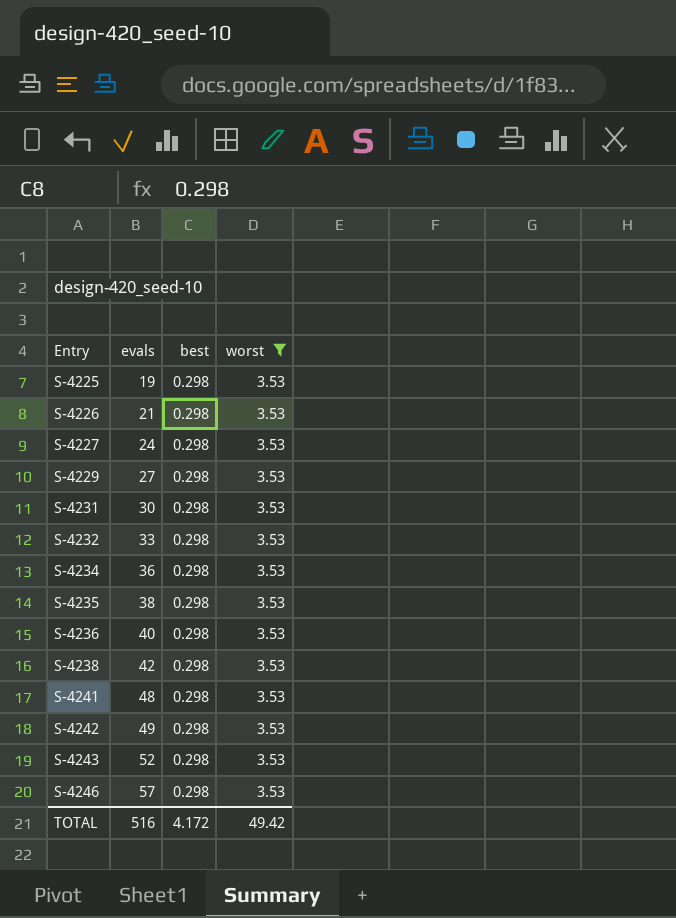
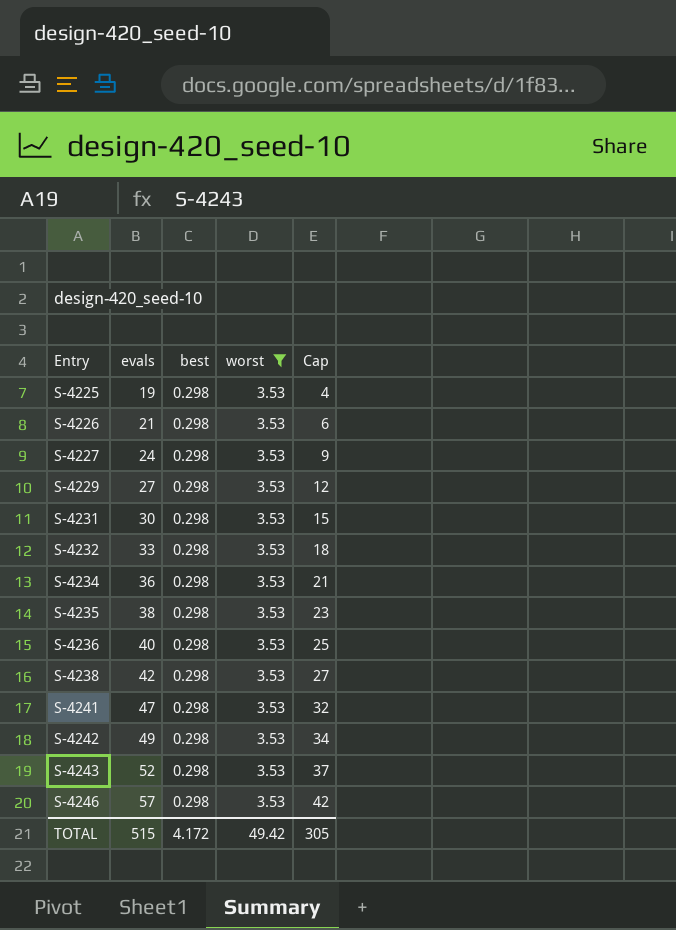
column Cap | formula: none -> [evals] - 15
S-4241 | evals: 48 -> 47
TOTAL | evals: 516 -> 515

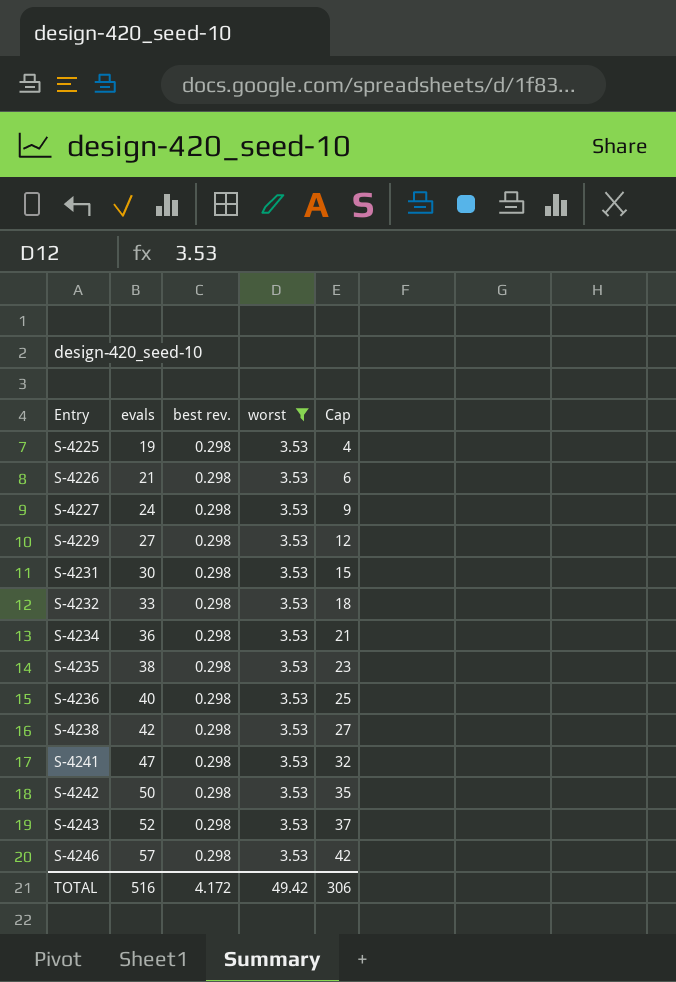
column name: best -> best rev.
S-4242 | evals: 49 -> 50
S-4242 | Cap: 34 -> 35
TOTAL | evals: 515 -> 516
TOTAL | Cap: 305 -> 306

